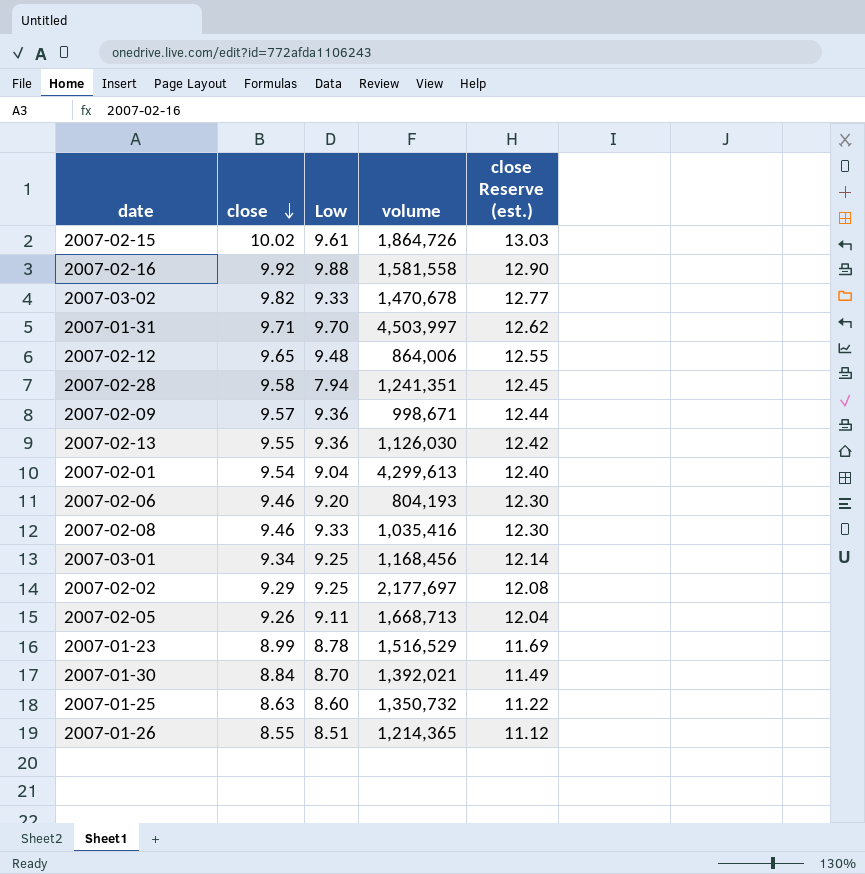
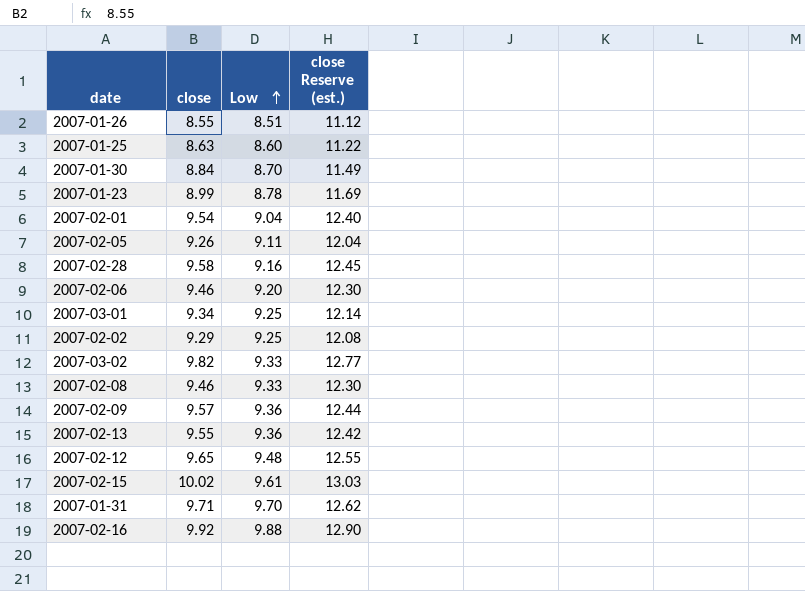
row order: close descending -> Low ascending
column volume | position: 4 -> none
2007-02-28 | Low: 7.94 -> 9.16

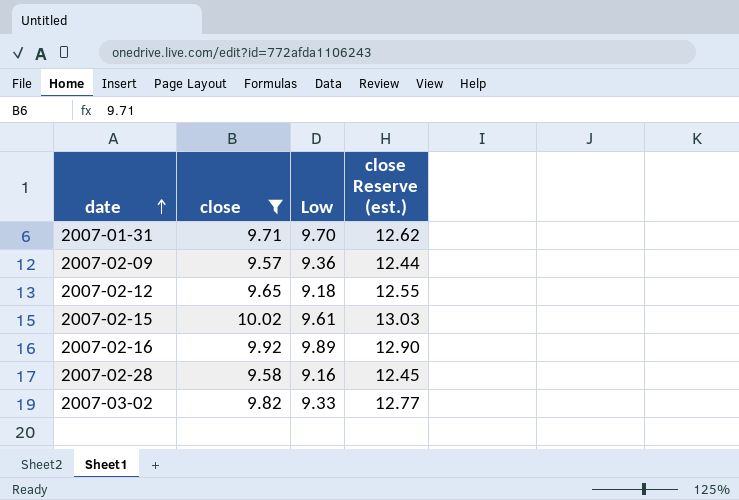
filter: none -> close >= 9.57
row order: Low ascending -> date ascending
2007-02-12 | Low: 9.48 -> 9.18
2007-02-16 | Low: 9.88 -> 9.89

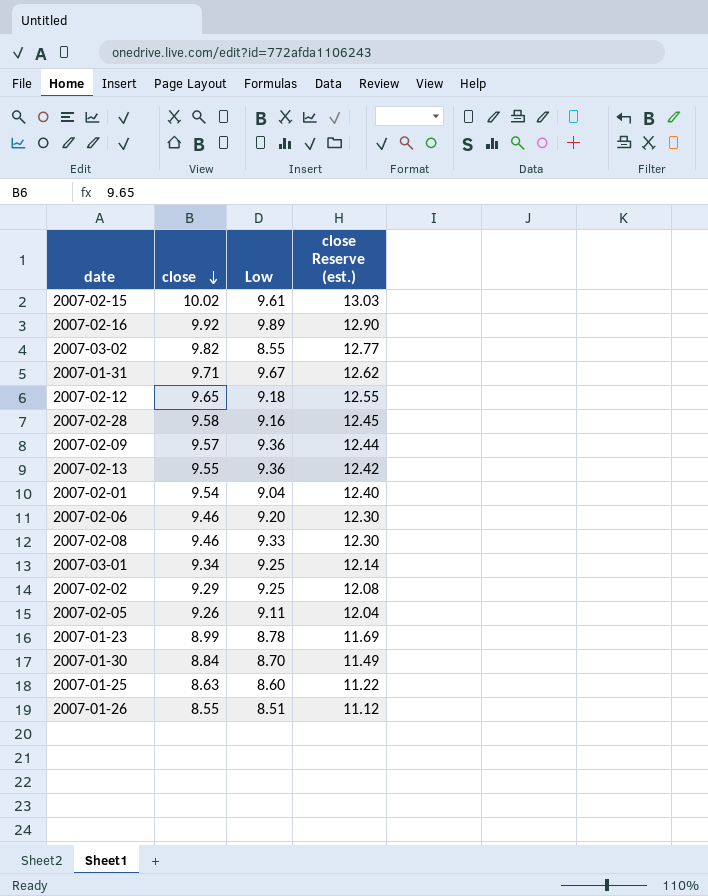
filter: close >= 9.57 -> none
row order: date ascending -> close descending
2007-03-02 | Low: 9.33 -> 8.55
2007-01-31 | Low: 9.70 -> 9.67

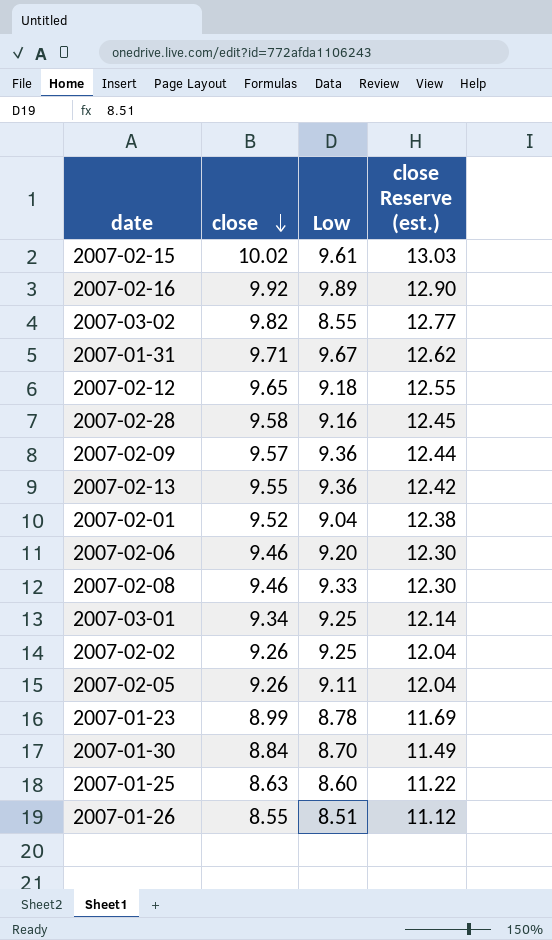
2007-02-01 | close: 9.54 -> 9.52
2007-02-01 | close Reserve (est.): 12.40 -> 12.38
2007-02-02 | close: 9.29 -> 9.26
2007-02-02 | close Reserve (est.): 12.08 -> 12.04

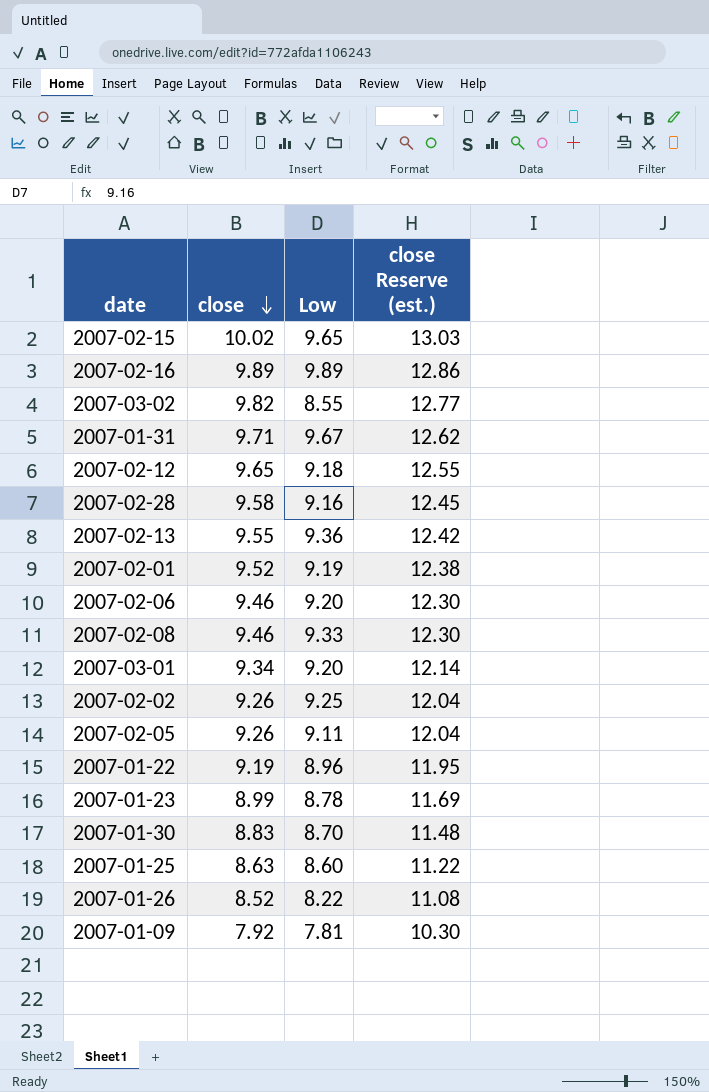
row 2007-02-09: 9.57 | 9.36 | 12.44 -> none
2007-02-15 | Low: 9.61 -> 9.65
2007-02-16 | close: 9.92 -> 9.89
2007-02-16 | close Reserve (est.): 12.90 -> 12.86
2007-02-01 | Low: 9.04 -> 9.19
2007-03-01 | Low: 9.25 -> 9.20
row 2007-01-22: none -> 9.19 | 8.96 | 11.95
2007-01-30 | close: 8.84 -> 8.83
2007-01-30 | close Reserve (est.): 11.49 -> 11.48
2007-01-26 | close: 8.55 -> 8.52
2007-01-26 | Low: 8.51 -> 8.22
2007-01-26 | close Reserve (est.): 11.12 -> 11.08
row 2007-01-09: none -> 7.92 | 7.81 | 10.30

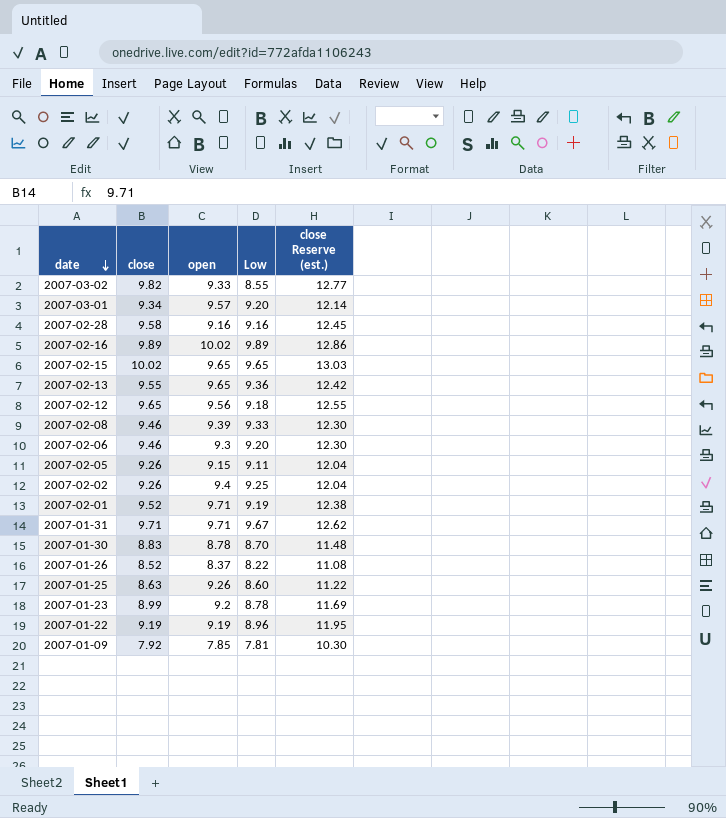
row order: close descending -> date descending
column open | position: none -> 3

